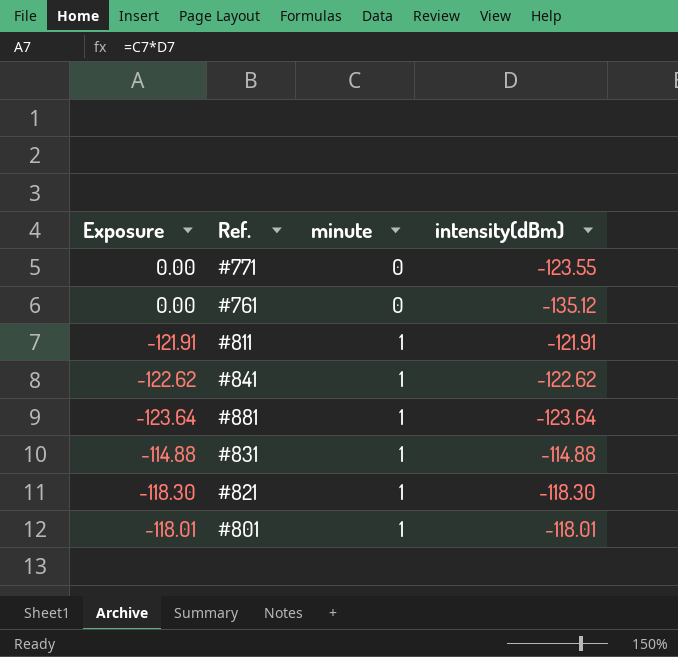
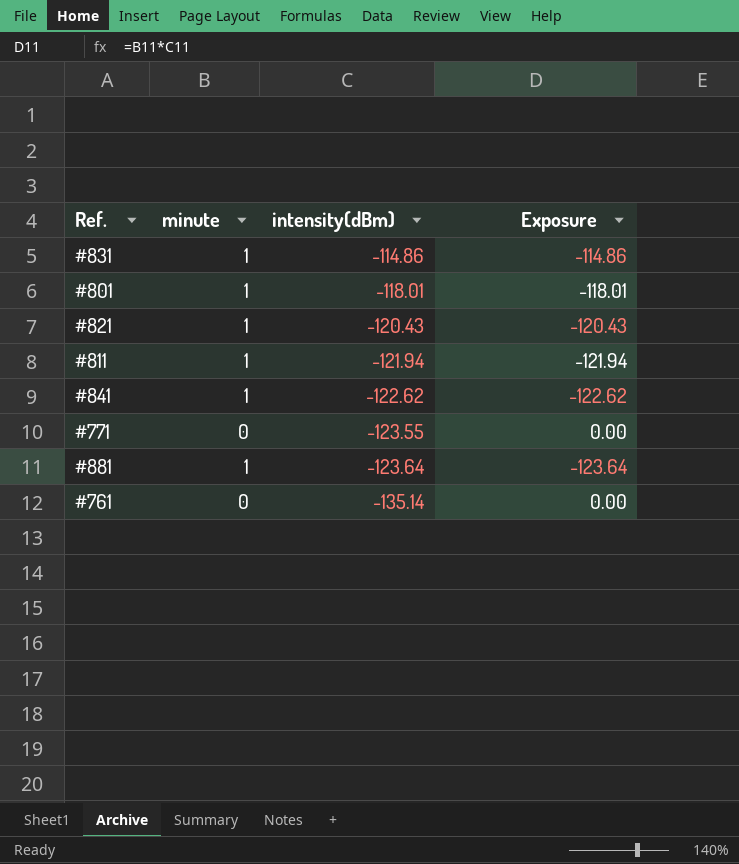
row order: minute ascending -> intensity(dBm) descending
column Exposure | position: 1 -> 4
#831 | intensity(dBm): -114.88 -> -114.86
#831 | Exposure: -114.88 -> -114.86
#821 | intensity(dBm): -118.30 -> -120.43
#821 | Exposure: -118.30 -> -120.43
#811 | intensity(dBm): -121.91 -> -121.94
#811 | Exposure: -121.91 -> -121.94
#761 | intensity(dBm): -135.12 -> -135.14

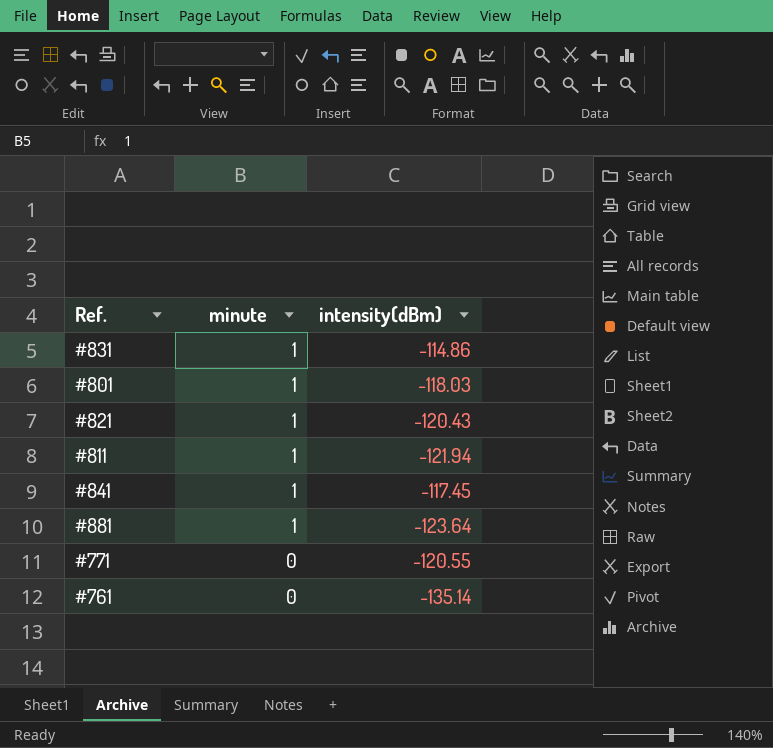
row order: intensity(dBm) descending -> minute descending
column Exposure | formula: [minute] * [intensity(dBm)] -> none
#801 | intensity(dBm): -118.01 -> -118.03
#841 | intensity(dBm): -122.62 -> -117.45
#771 | intensity(dBm): -123.55 -> -120.55

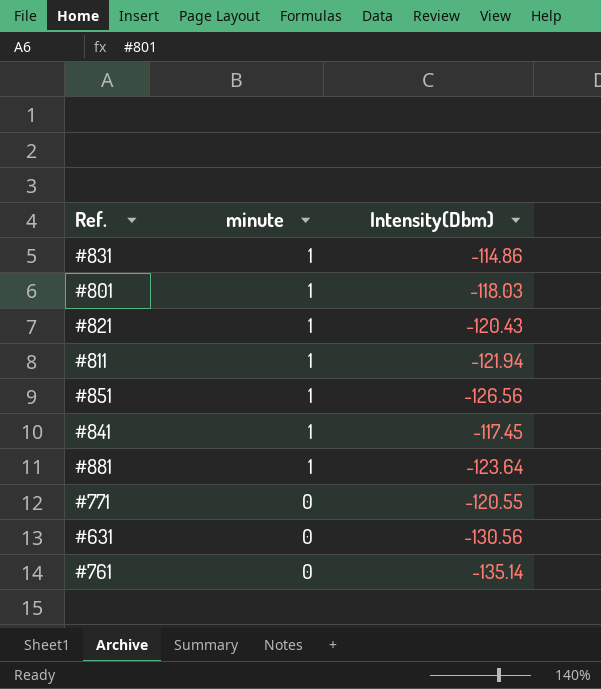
column name: intensity(dBm) -> Intensity(Dbm)
row #851: none -> 1 | -126.56
row #631: none -> 0 | -130.56

